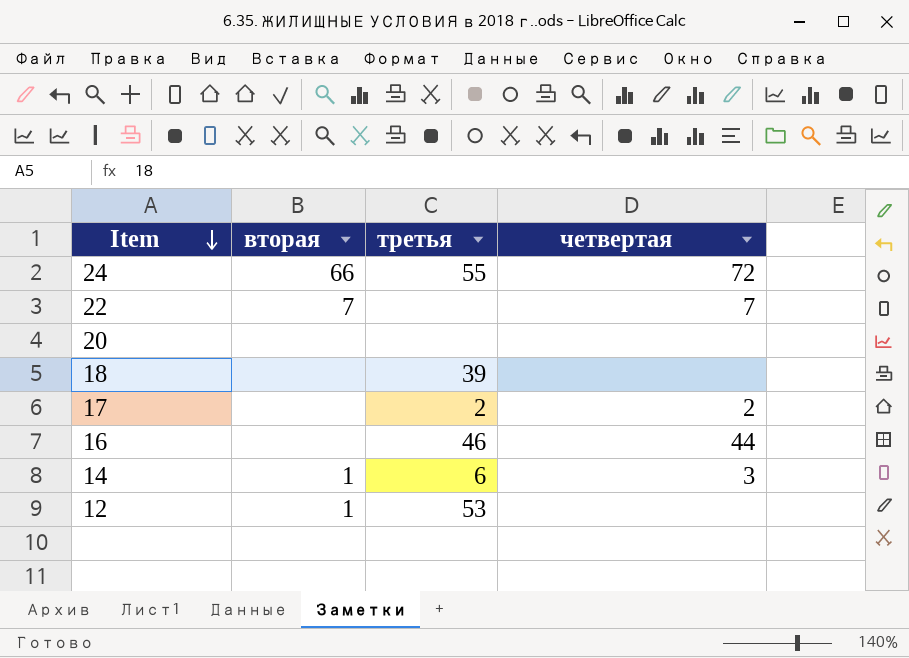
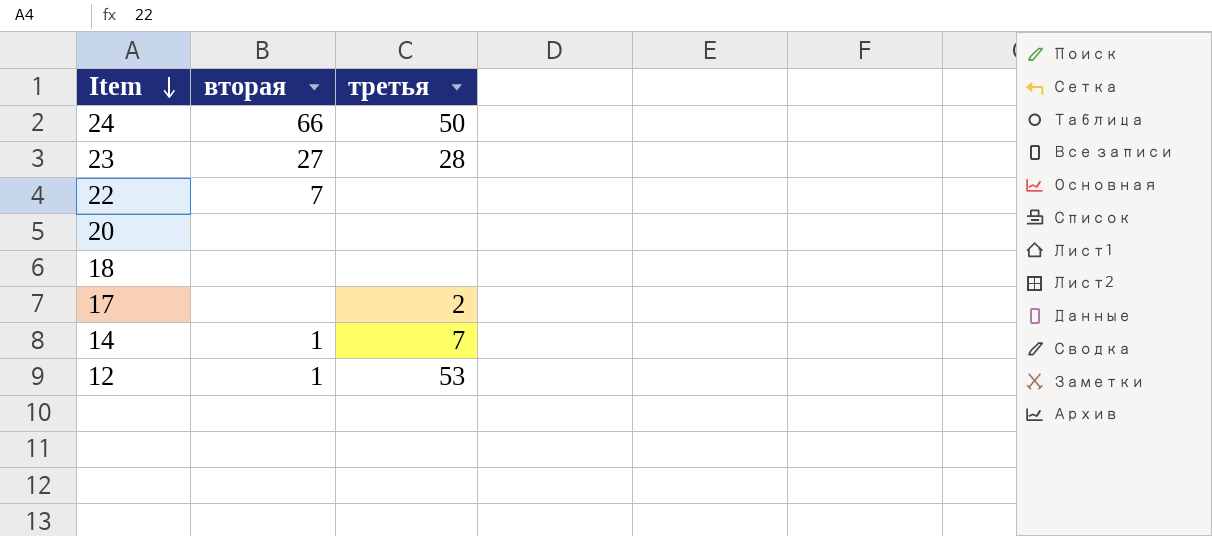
column четвертая | position: 4 -> none
row 16: none | 46 | 44 -> none
24 | третья: 55 -> 50
row 23: none -> 27 | 28
18 | третья: 39 -> none
14 | третья: 6 -> 7

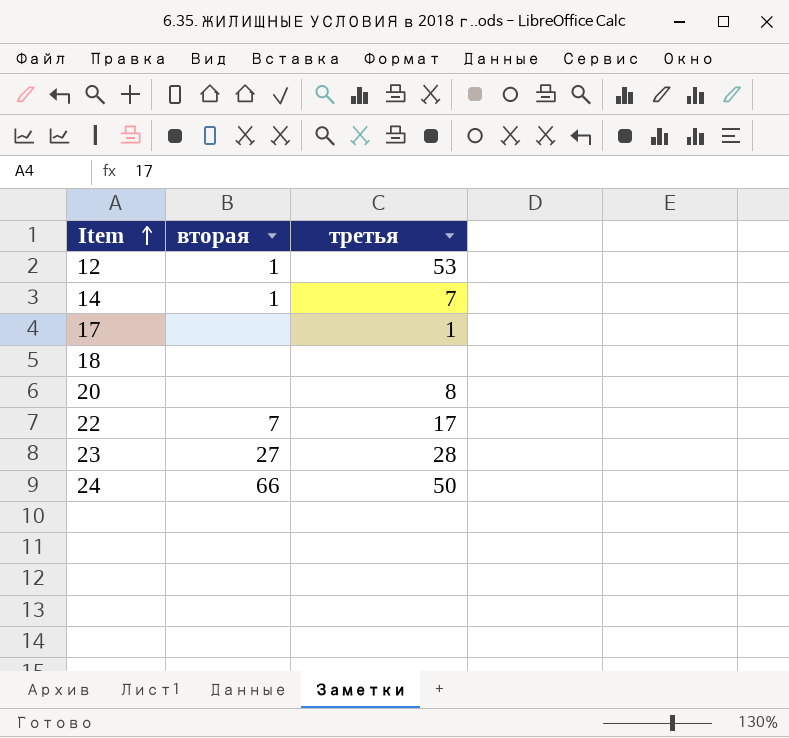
row order: Item descending -> Item ascending
17 | третья: 2 -> 1
20 | третья: none -> 8
22 | третья: none -> 17

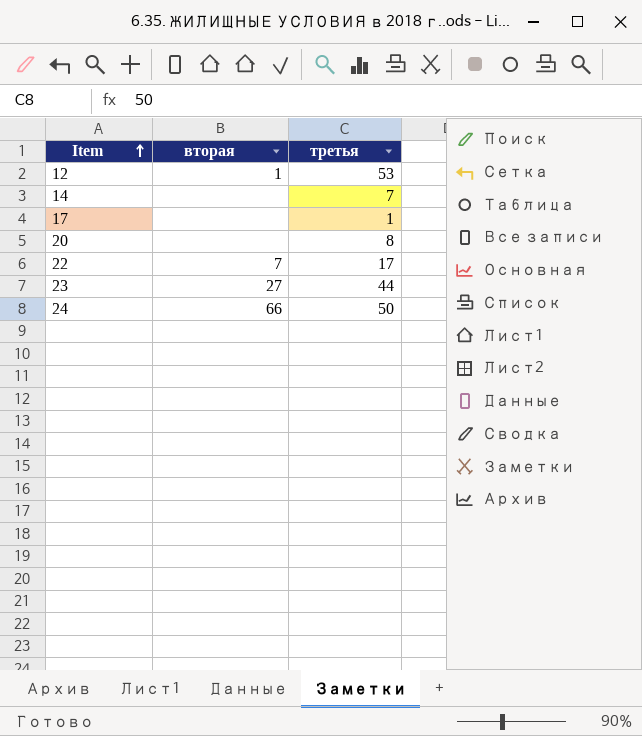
row 18: none | none -> none
14 | вторая: 1 -> none
23 | третья: 28 -> 44

